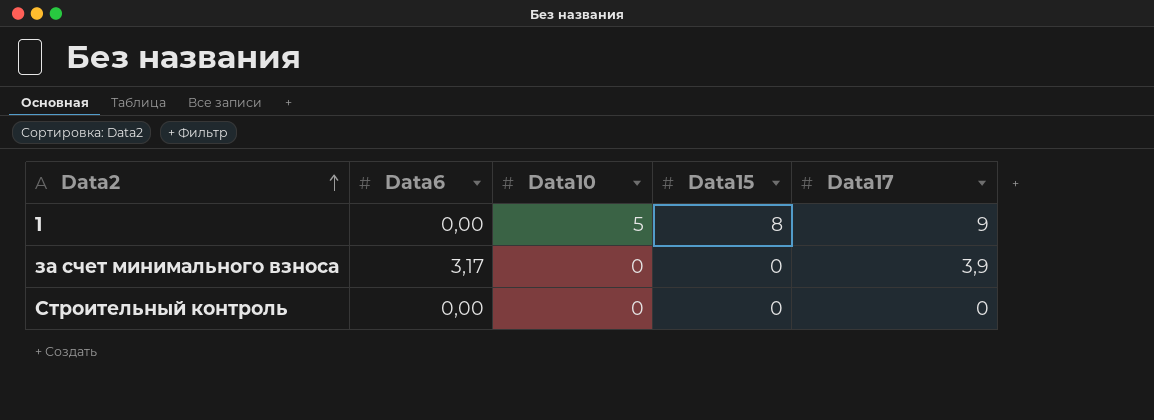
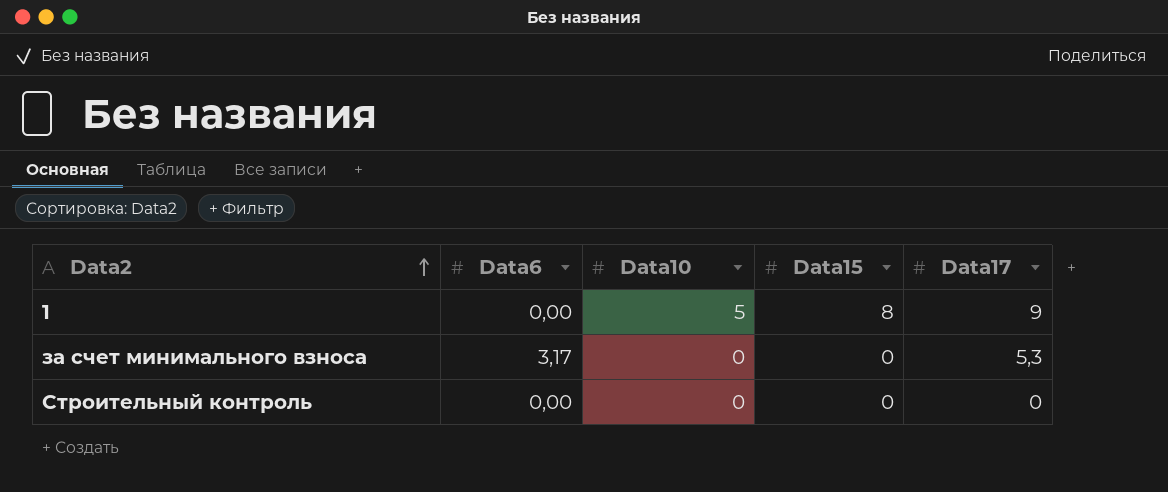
за счет минимального взноса | Data17: 3,9 -> 5,3

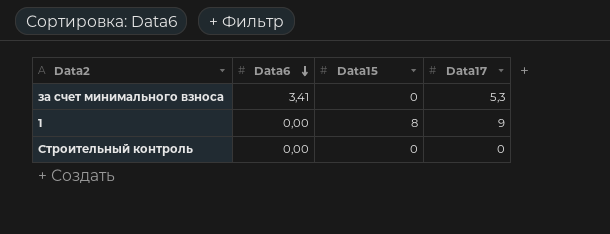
row order: Data2 ascending -> Data6 descending
column Data10 | position: 3 -> none
за счет минимального взноса | Data6: 3,17 -> 3,41

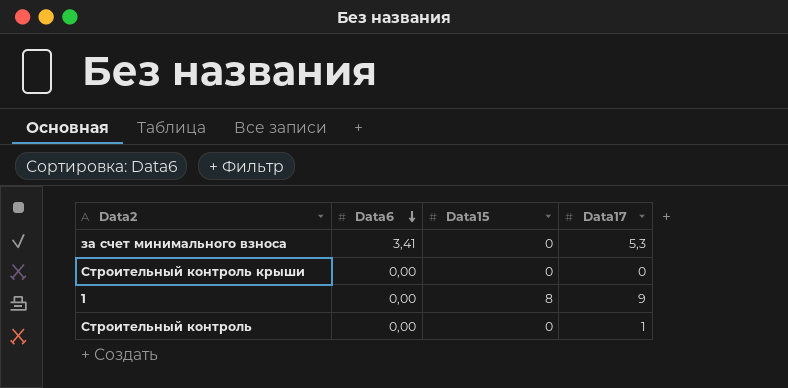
row Строительный контроль крыши: none -> 0,00 | 0 | 0
Строительный контроль | Data17: 0 -> 1

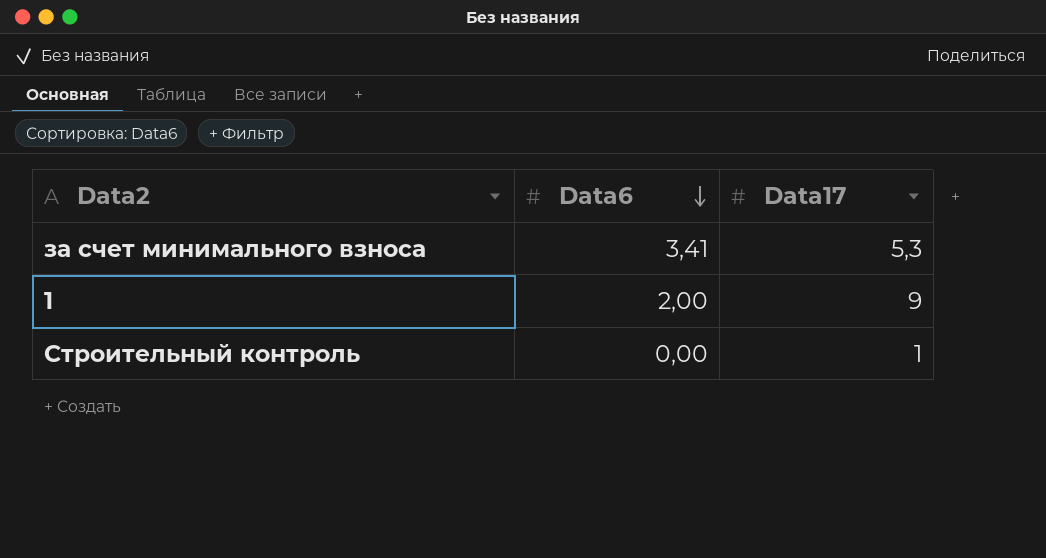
column Data15 | position: 3 -> none
row Строительный контроль крыши: 0,00 | 0 | 0 -> none
1 | Data6: 0,00 -> 2,00

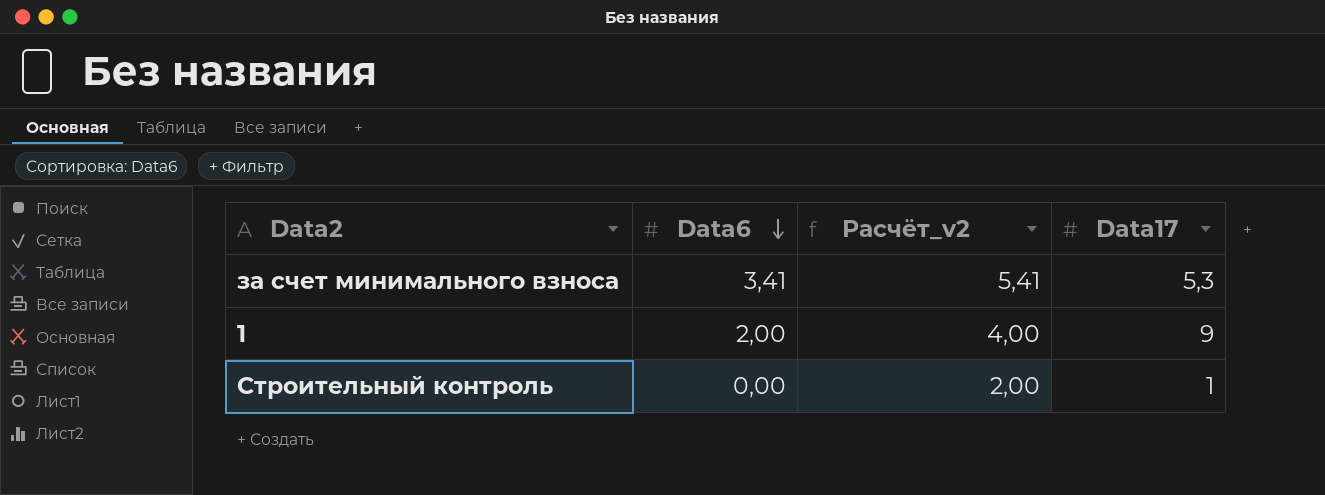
column Расчёт_v2 | formula: none -> [Data6] + 2

